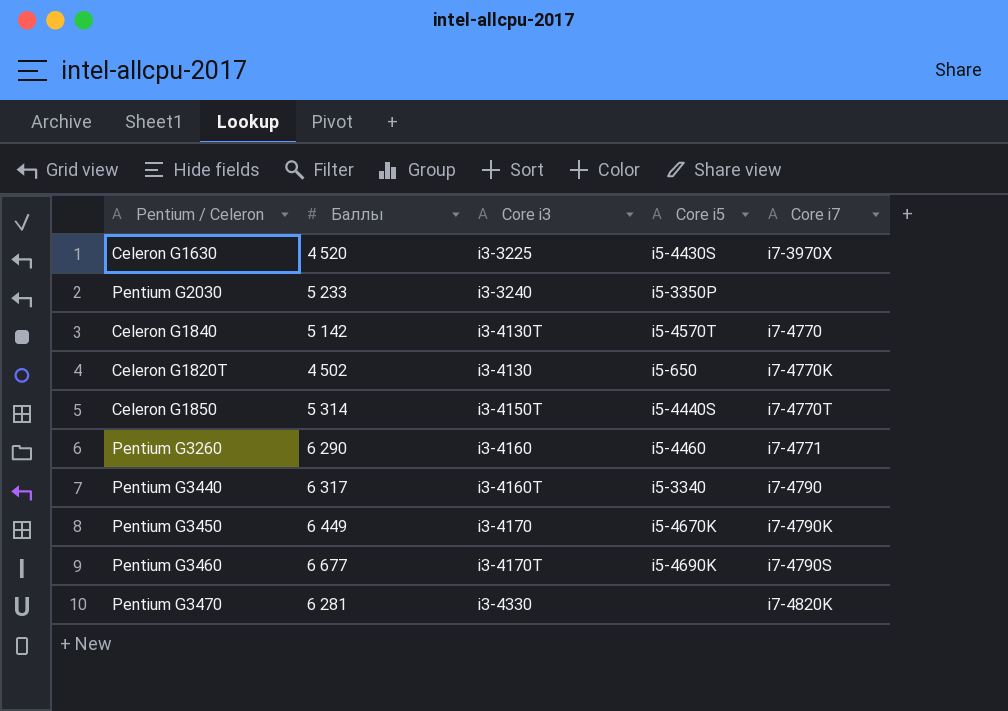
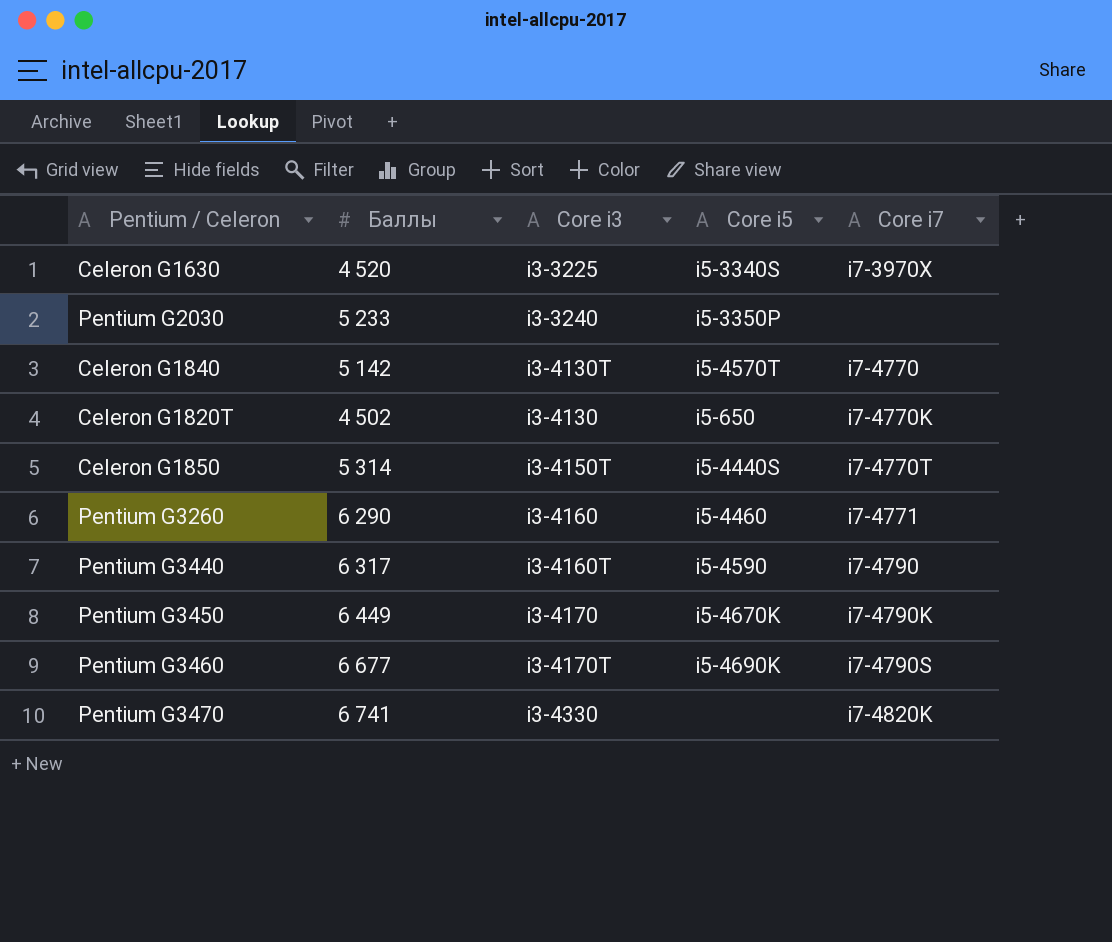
Celeron G1630 | Core i5: i5-4430S -> i5-3340S
Pentium G3440 | Core i5: i5-3340 -> i5-4590
Pentium G3470 | Баллы: 6 281 -> 6 741

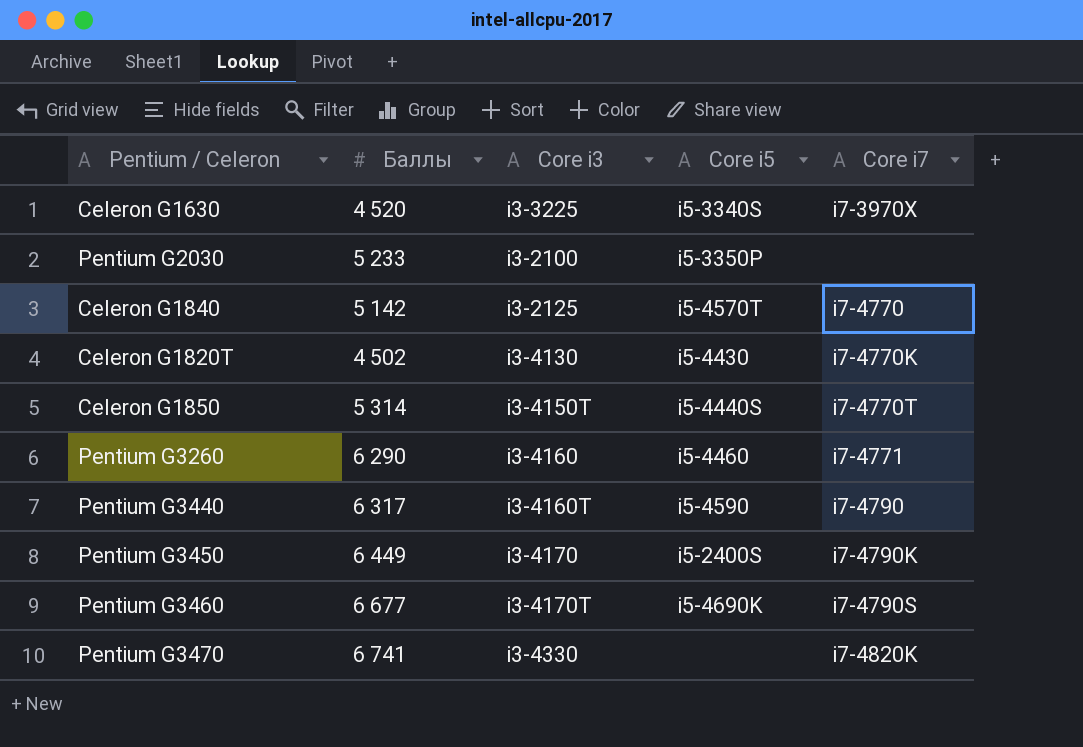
Pentium G2030 | Core i3: i3-3240 -> i3-2100
Celeron G1840 | Core i3: i3-4130T -> i3-2125
Celeron G1820T | Core i5: i5-650 -> i5-4430
Pentium G3450 | Core i5: i5-4670K -> i5-2400S

